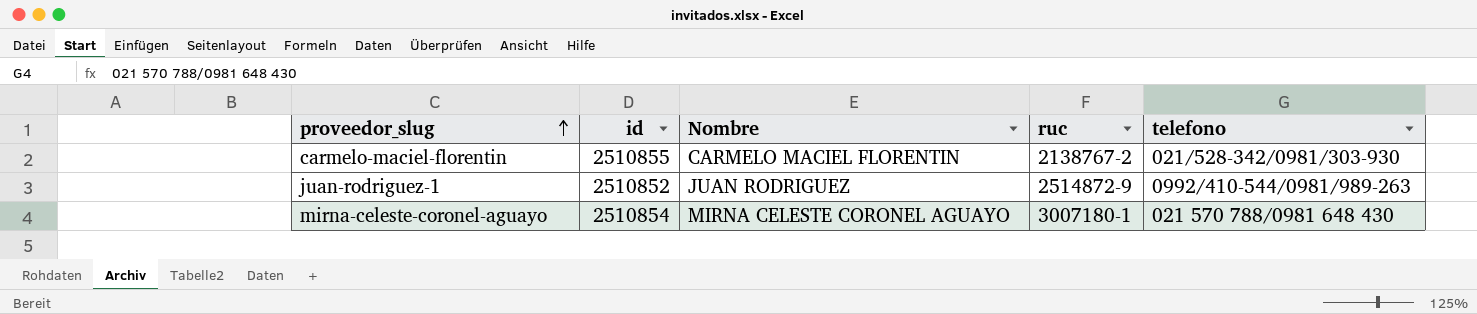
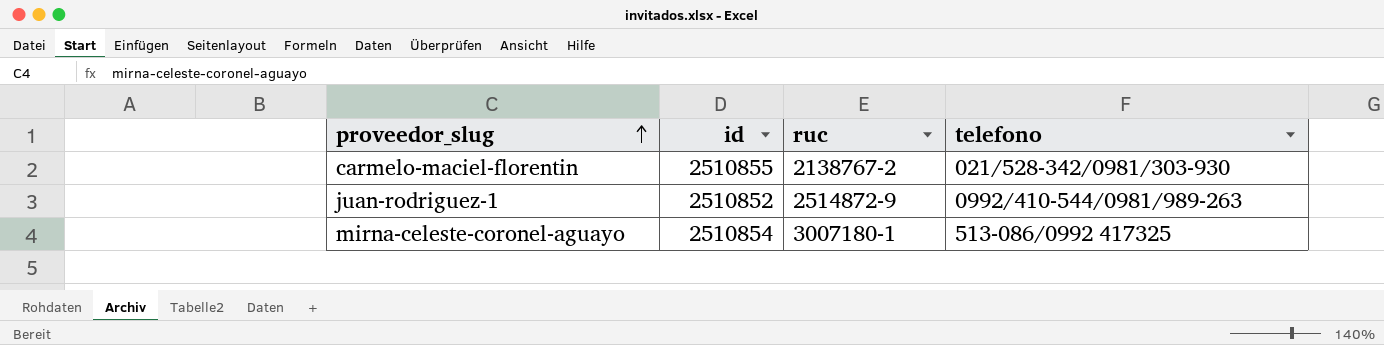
column Nombre | position: 3 -> none
mirna-celeste-coronel-aguayo | telefono: 021 570 788/0981 648 430 -> 513-086/0992 417325

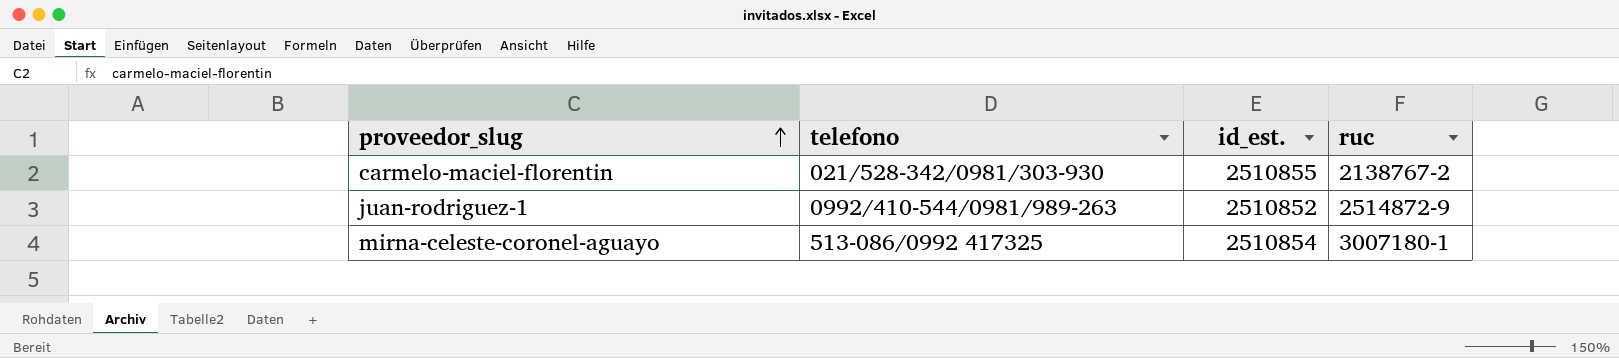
column telefono | position: 4 -> 2
column name: id -> id_est.

